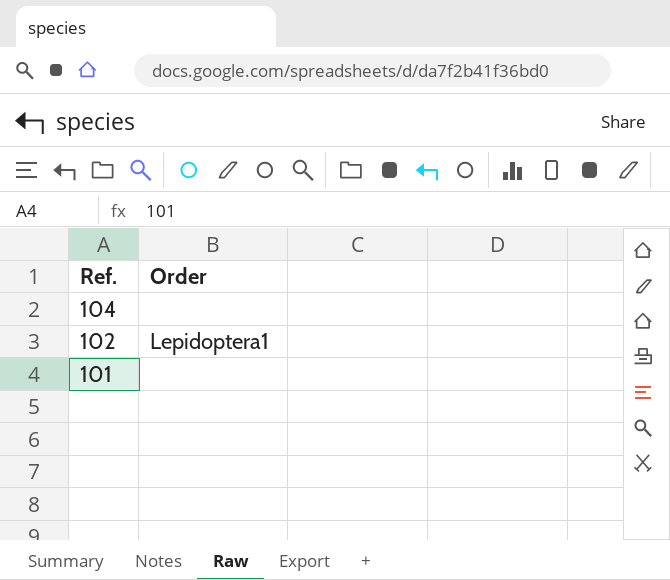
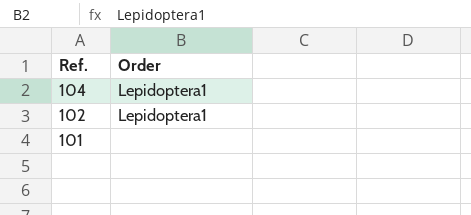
104 | Order: none -> Lepidoptera1

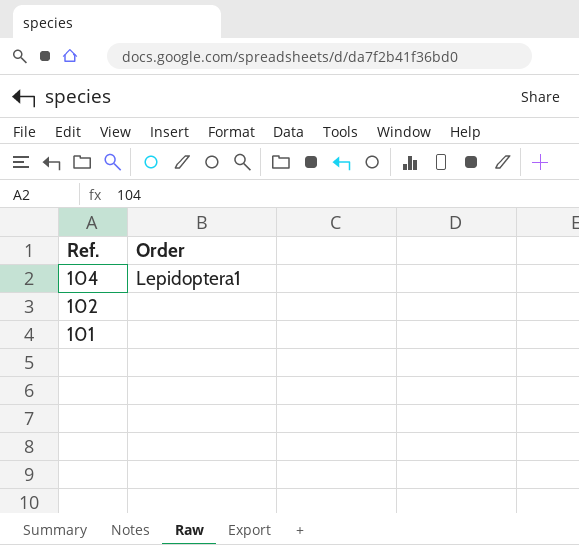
102 | Order: Lepidoptera1 -> none

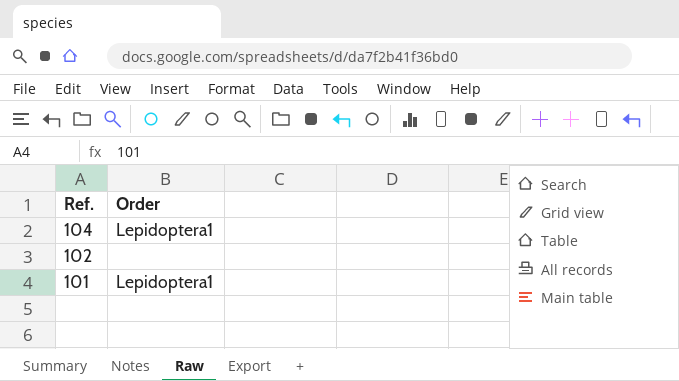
101 | Order: none -> Lepidoptera1

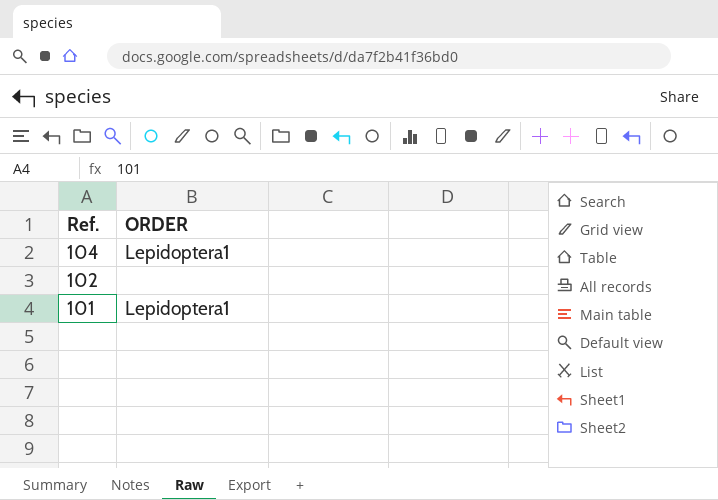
column name: Order -> ORDER

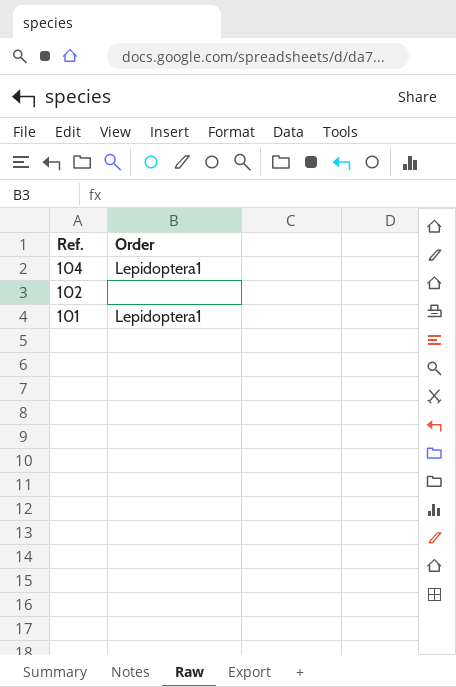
column name: ORDER -> Order

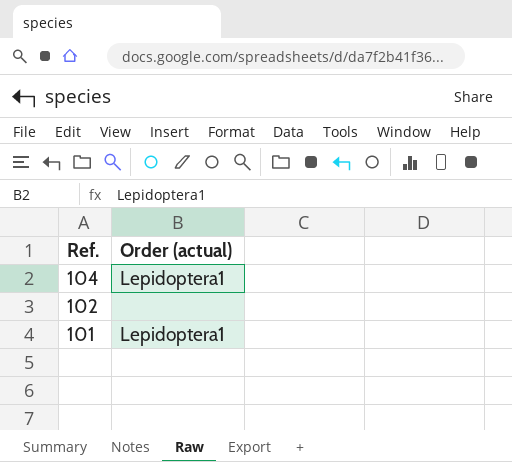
column name: Order -> Order (actual)

